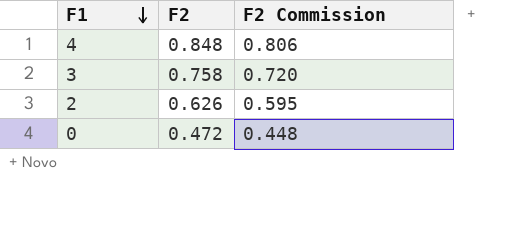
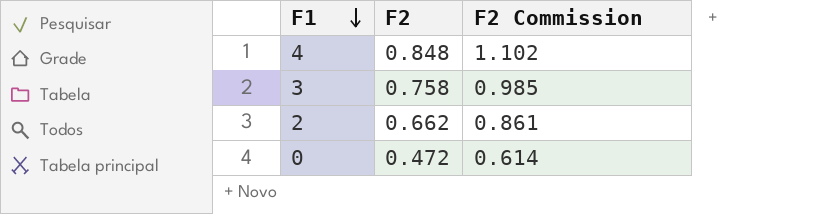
column F2 Commission | formula: [F2] * 0.95 -> [F2] * 1.3
2 | F2: 0.626 -> 0.662

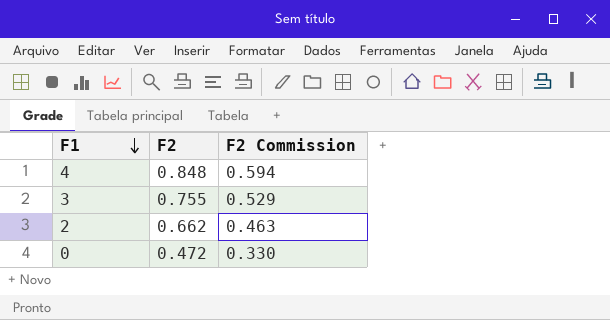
column F2 Commission | formula: [F2] * 1.3 -> [F2] * 0.7
3 | F2: 0.758 -> 0.755

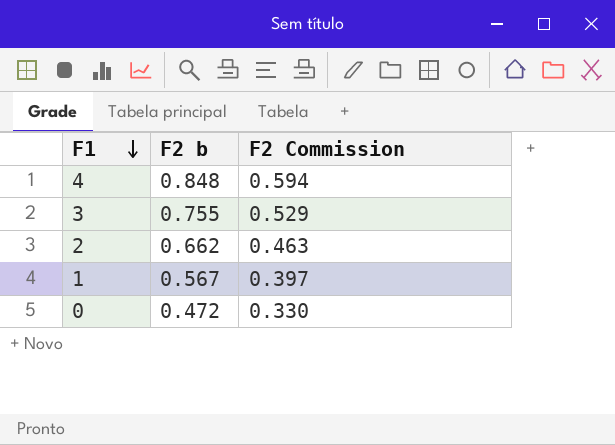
column name: F2 -> F2 b
row 1: none -> 0.567 | 0.397

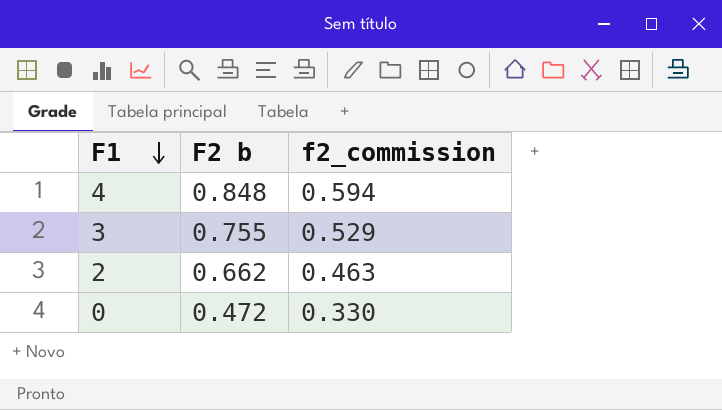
column name: F2 Commission -> f2_commission
row 1: 0.567 | 0.397 -> none

